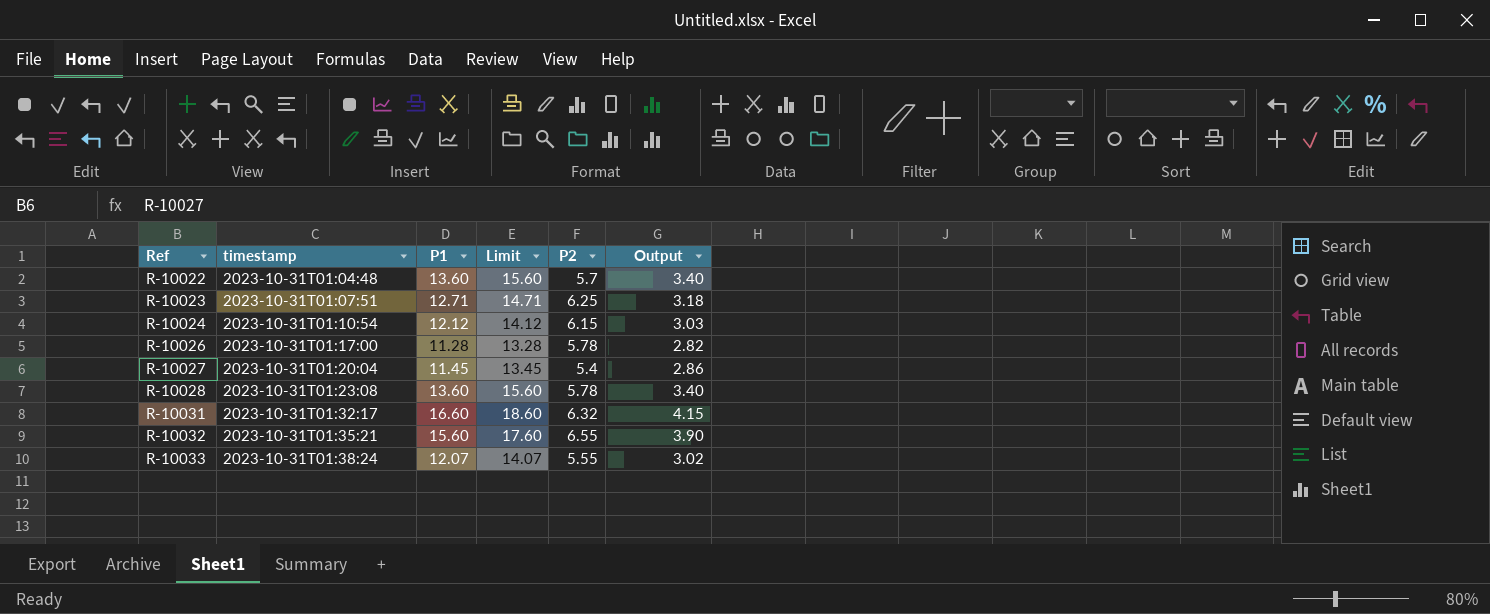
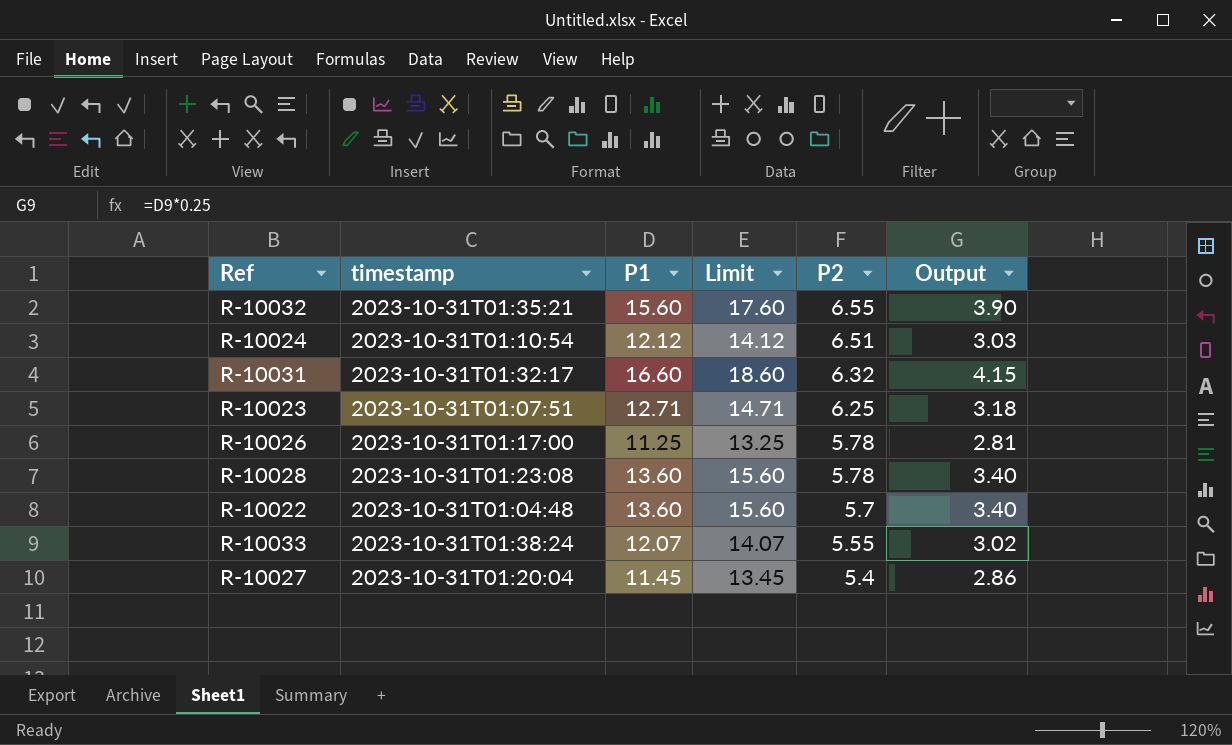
row order: Ref ascending -> P2 descending
R-10024 | P2: 6.15 -> 6.51
R-10026 | P1: 11.28 -> 11.25
R-10026 | Limit: 13.28 -> 13.25
R-10026 | Output: 2.82 -> 2.81

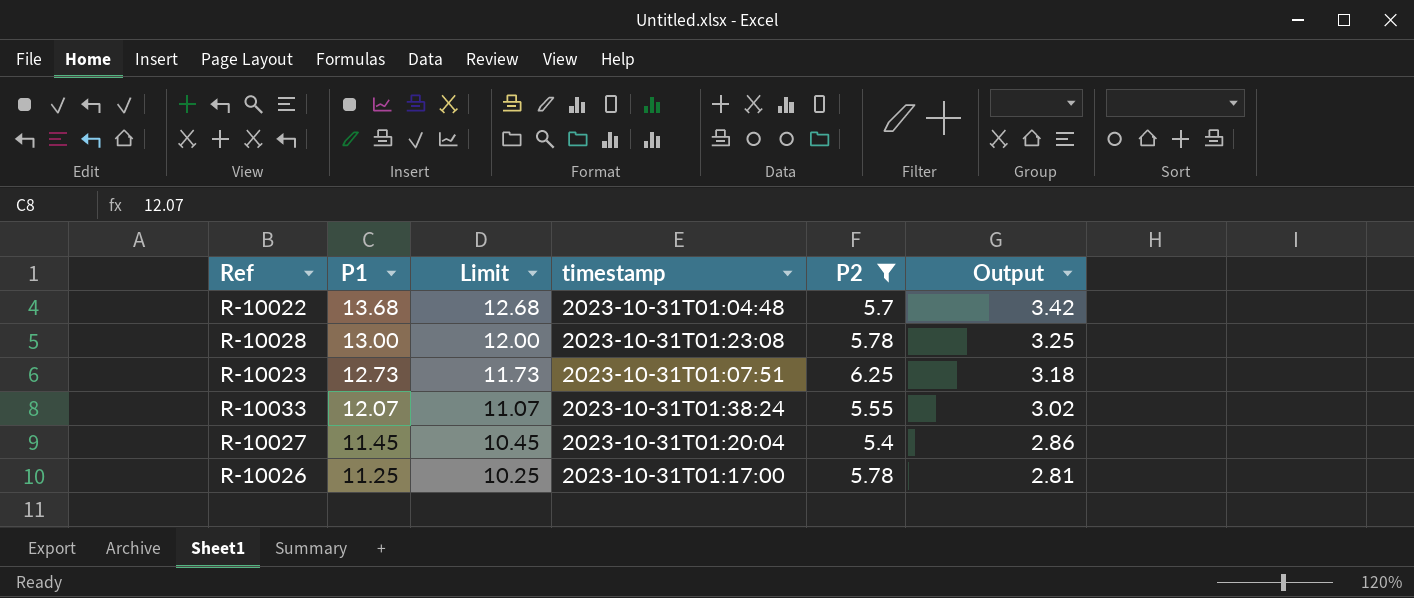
filter: none -> P2 <= 6.25
row order: P2 descending -> P1 descending
column Limit | formula: [P1] + 2 -> [P1] - 1
column timestamp | position: 2 -> 4
R-10022 | P1: 13.60 -> 13.68
R-10022 | Output: 3.40 -> 3.42
R-10028 | P1: 13.60 -> 13.00
R-10028 | Output: 3.40 -> 3.25
R-10023 | P1: 12.71 -> 12.73

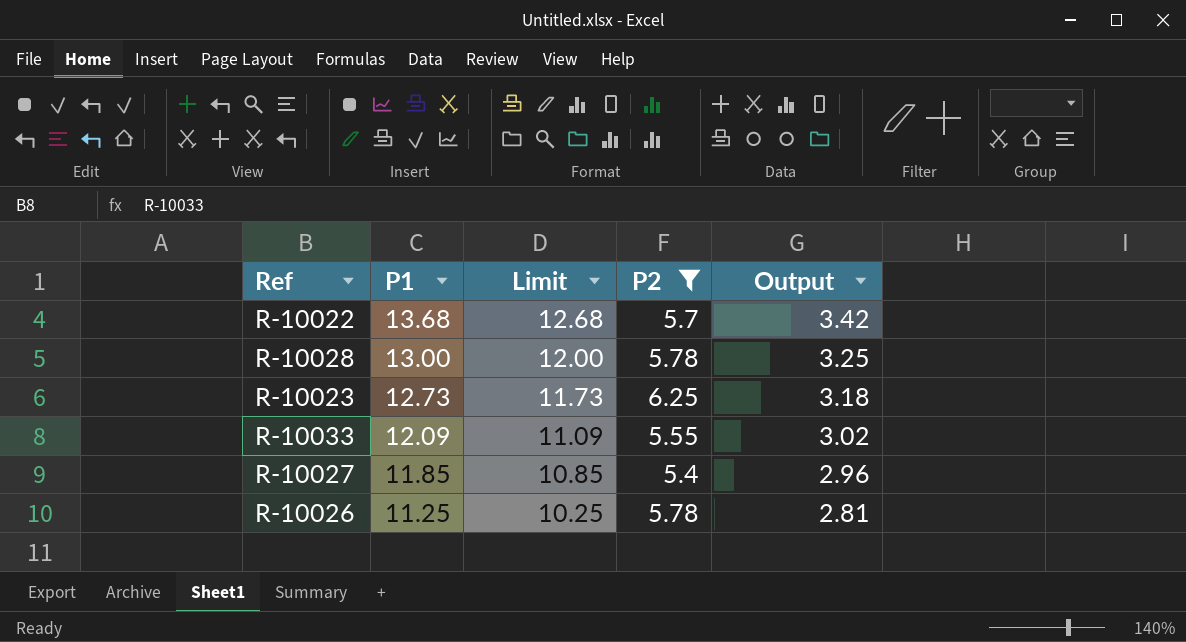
column timestamp | position: 4 -> none
R-10033 | P1: 12.07 -> 12.09
R-10033 | Limit: 11.07 -> 11.09
R-10027 | P1: 11.45 -> 11.85
R-10027 | Limit: 10.45 -> 10.85
R-10027 | Output: 2.86 -> 2.96

